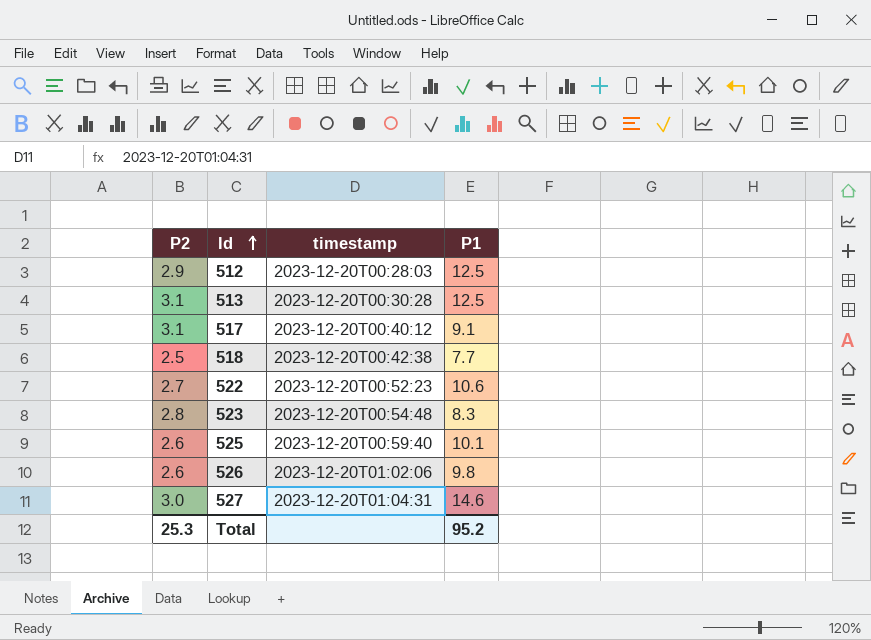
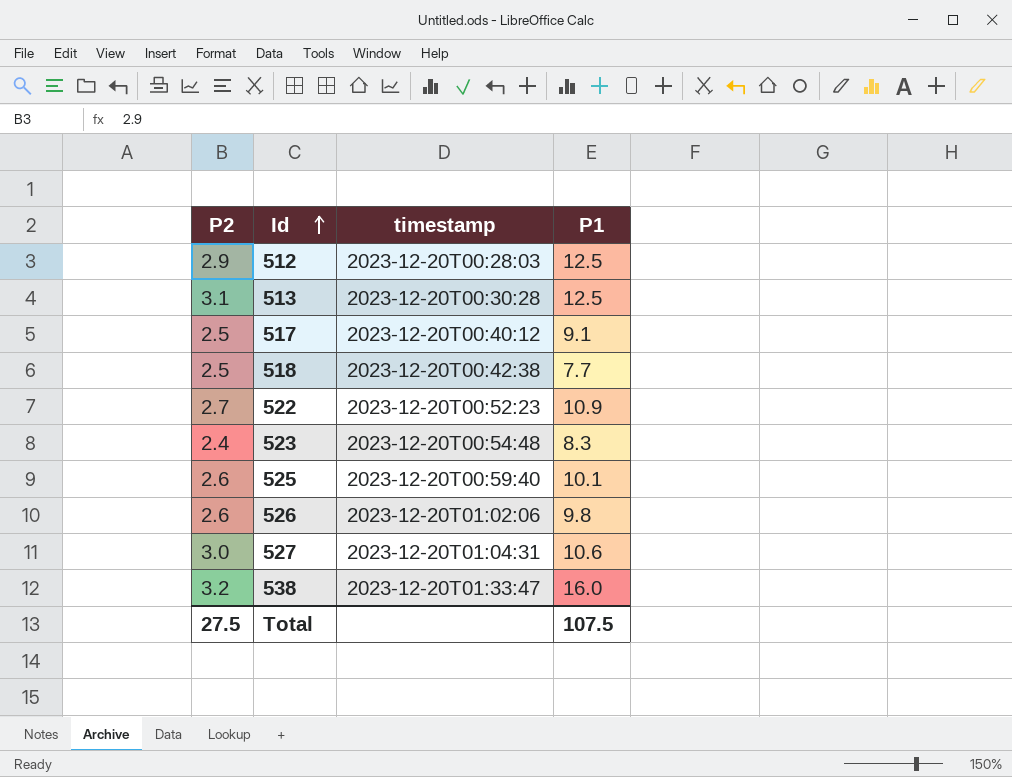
517 | P2: 3.1 -> 2.5
522 | P1: 10.6 -> 10.9
523 | P2: 2.8 -> 2.4
527 | P1: 14.6 -> 10.6
row 538: none -> 3.2 | 2023-12-20T01:33:47 | 16.0
Total | P2: 25.3 -> 27.5
Total | P1: 95.2 -> 107.5

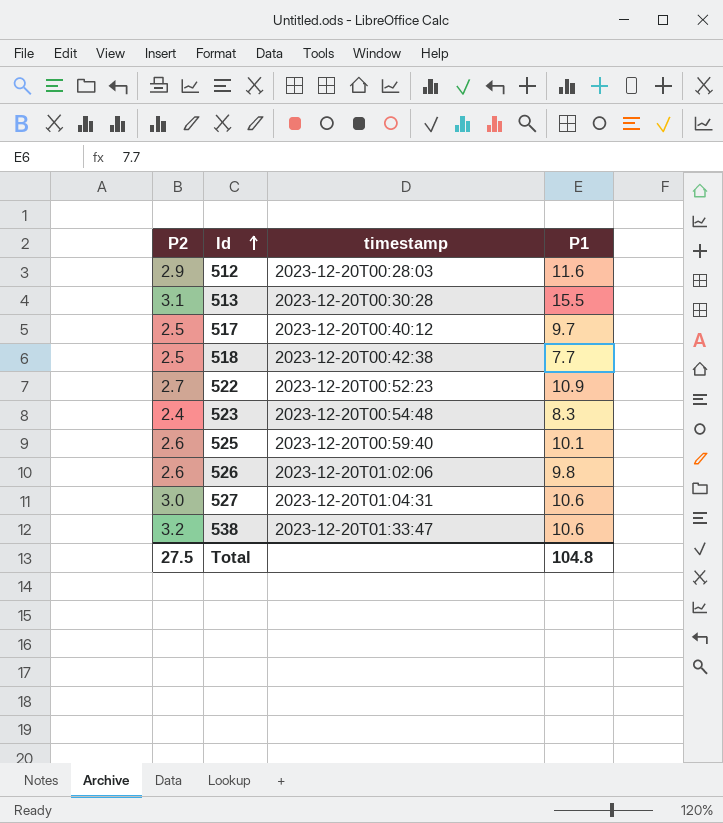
512 | P1: 12.5 -> 11.6
513 | P1: 12.5 -> 15.5
517 | P1: 9.1 -> 9.7
538 | P1: 16.0 -> 10.6
Total | P1: 107.5 -> 104.8

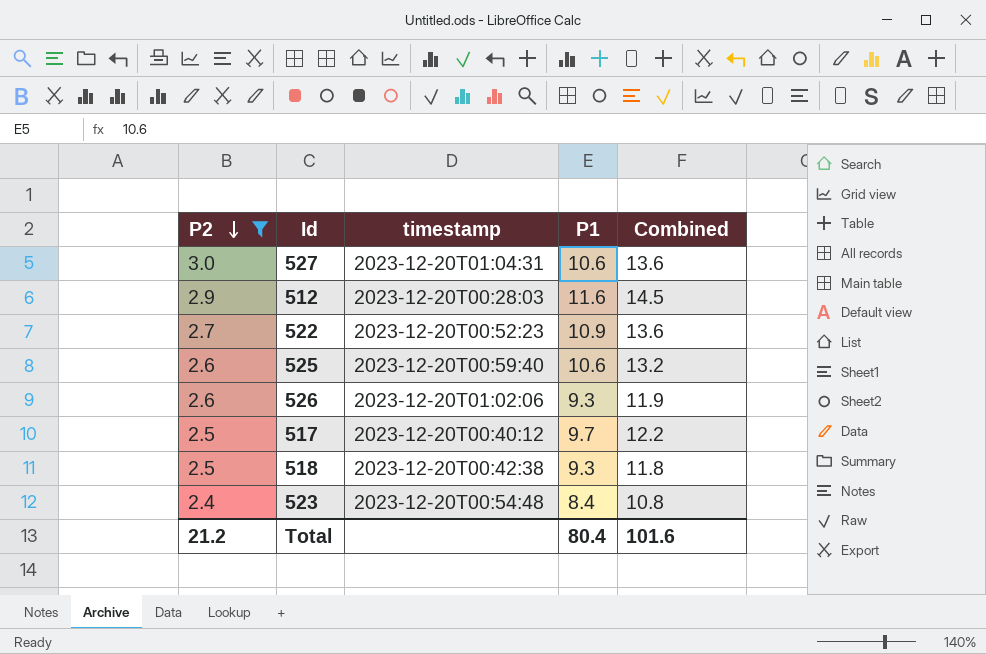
filter: none -> P2 <= 3.0
row order: Id ascending -> P2 descending
column Combined | formula: none -> [P2] + [P1]
525 | P1: 10.1 -> 10.6
526 | P1: 9.8 -> 9.3
518 | P1: 7.7 -> 9.3
523 | P1: 8.3 -> 8.4
Total | P2: 27.5 -> 21.2
Total | P1: 104.8 -> 80.4

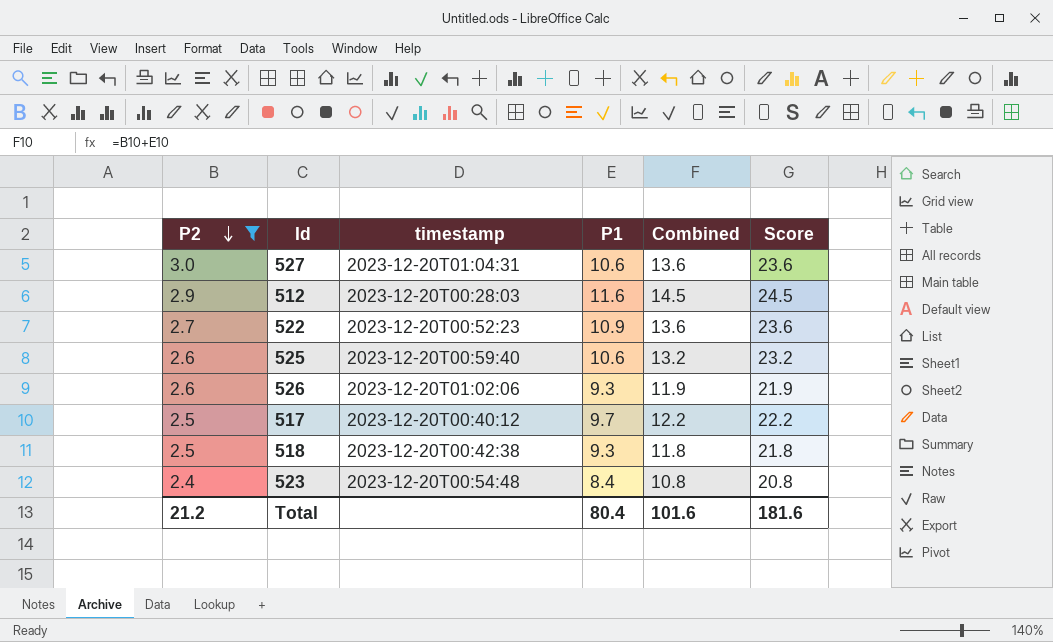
column Score | formula: none -> [Combined] + 10

